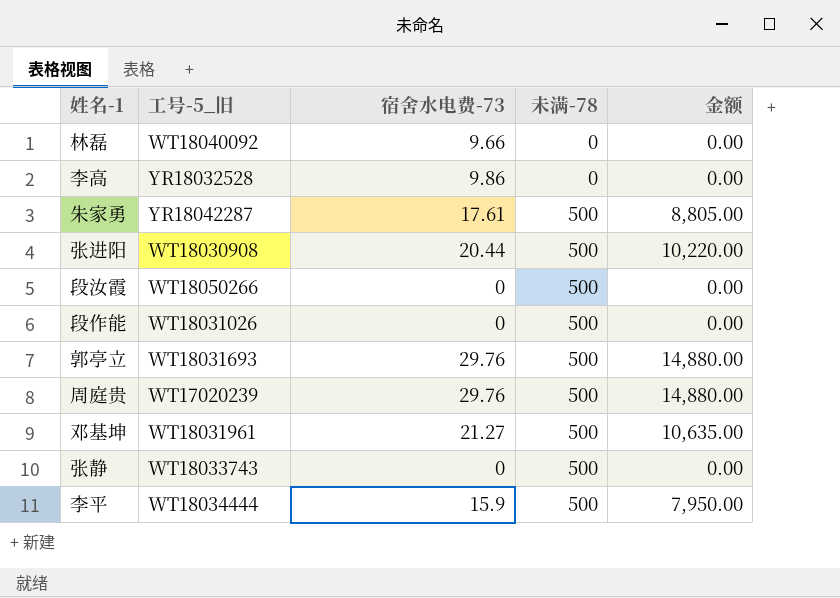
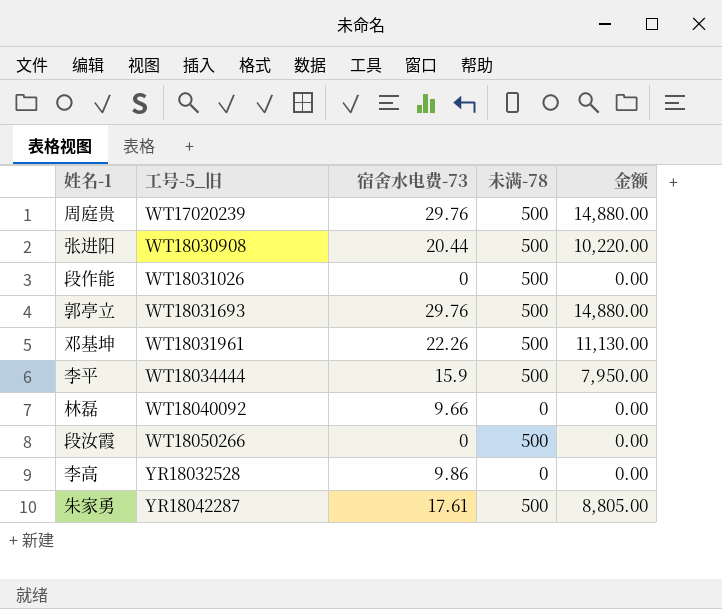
row order: 未满-78 ascending -> 工号-5_旧 ascending
row 张静: WT18033743 | 0 | 500 | 0.00 -> none
邓基坤 | 宿舍水电费-73: 21.27 -> 22.26
邓基坤 | 金额: 10,635.00 -> 11,130.00

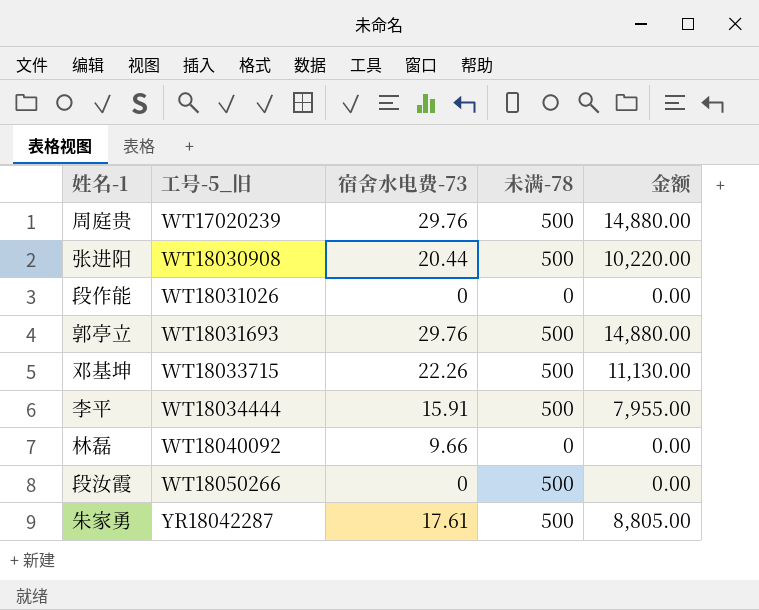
row 李高: YR18032528 | 9.86 | 0 | 0.00 -> none
段作能 | 未满-78: 500 -> 0
邓基坤 | 工号-5_旧: WT18031961 -> WT18033715
李平 | 宿舍水电费-73: 15.9 -> 15.91
李平 | 金额: 7,950.00 -> 7,955.00

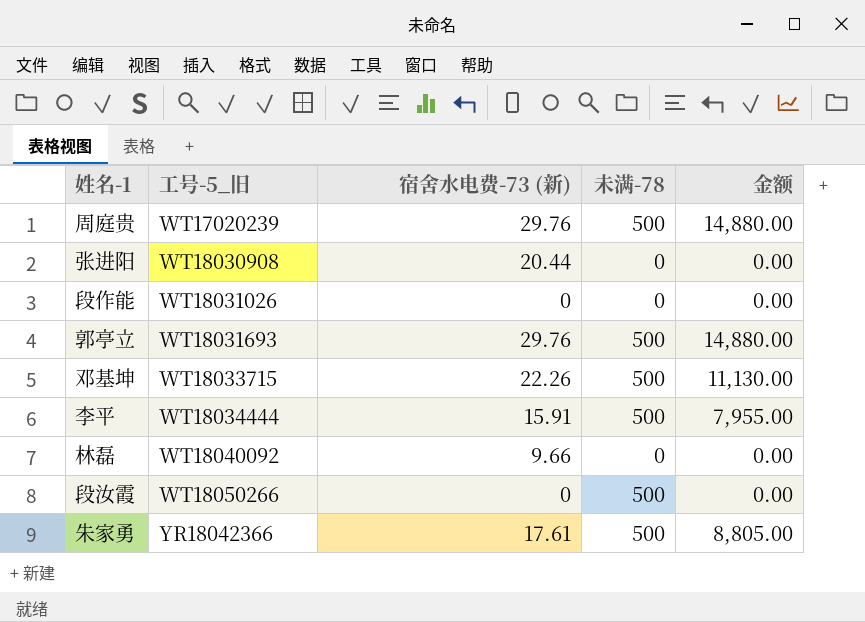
column name: 宿舍水电费-73 -> 宿舍水电费-73 (新)
张进阳 | 未满-78: 500 -> 0
张进阳 | 金额: 10,220.00 -> 0.00
朱家勇 | 工号-5_旧: YR18042287 -> YR18042366

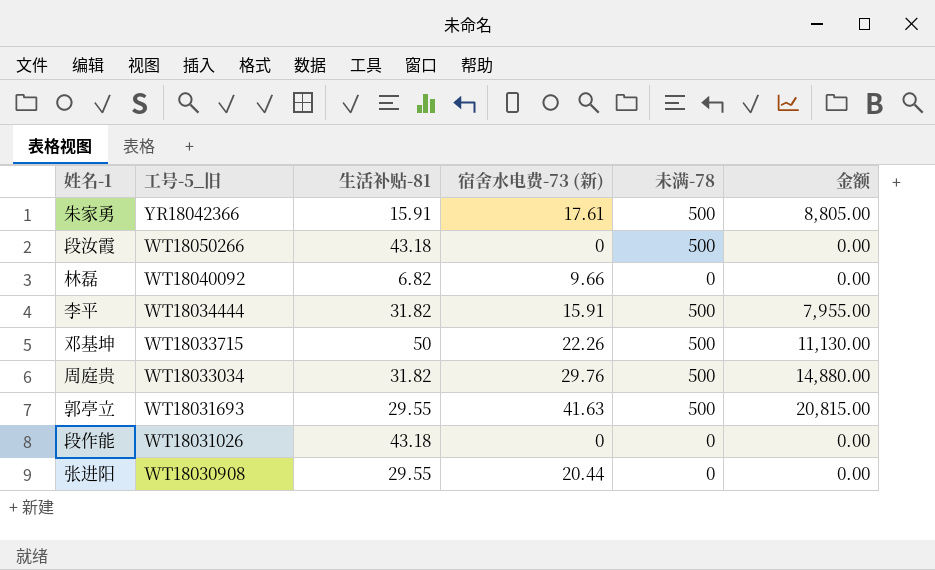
row order: 工号-5_旧 ascending -> 工号-5_旧 descending
column 生活补贴-81 | position: none -> 3
周庭贵 | 工号-5_旧: WT17020239 -> WT18033034
郭亭立 | 宿舍水电费-73 (新): 29.76 -> 41.63
郭亭立 | 金额: 14,880.00 -> 20,815.00

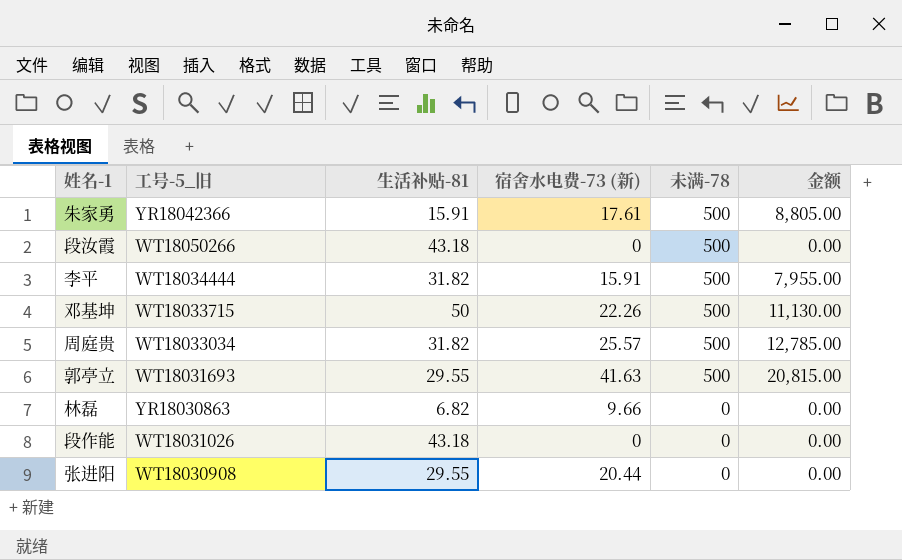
row order: 工号-5_旧 descending -> 未满-78 descending
周庭贵 | 宿舍水电费-73 (新): 29.76 -> 25.57
周庭贵 | 金额: 14,880.00 -> 12,785.00
林磊 | 工号-5_旧: WT18040092 -> YR18030863

